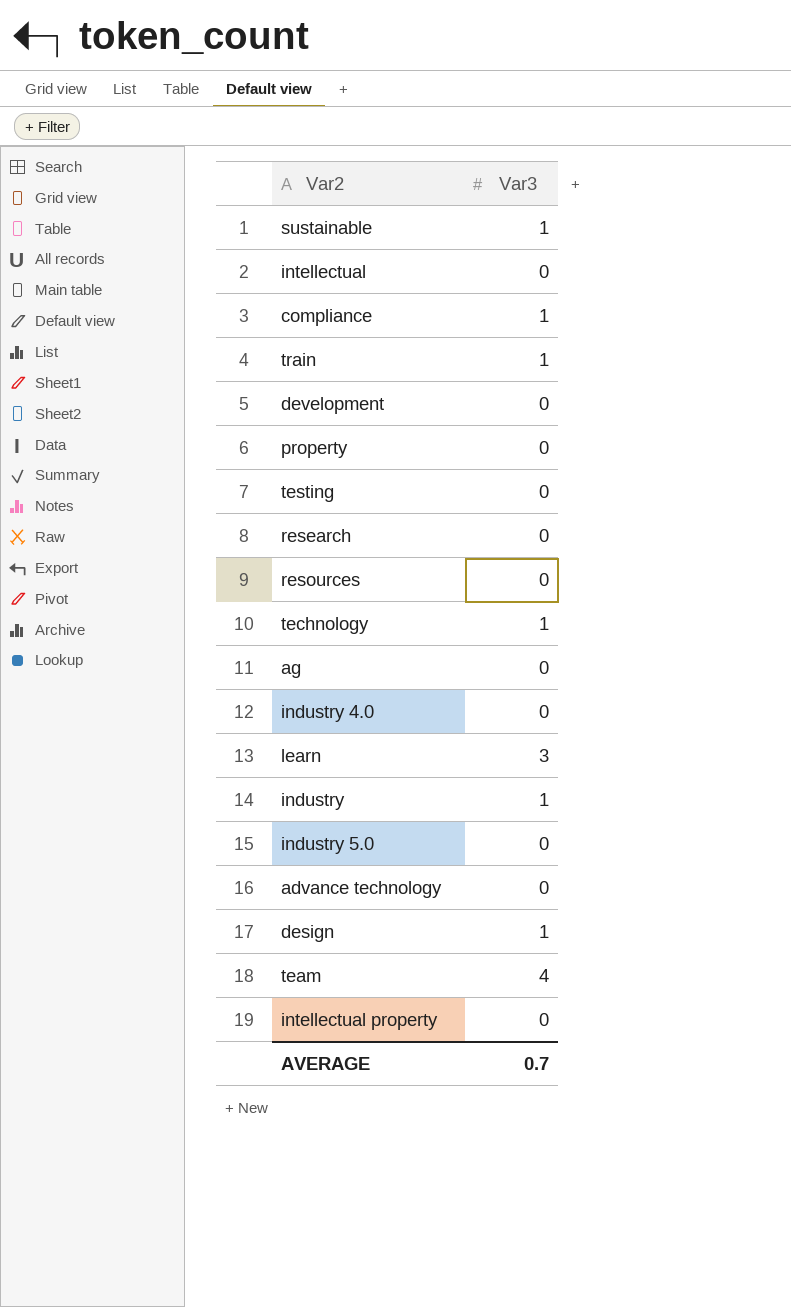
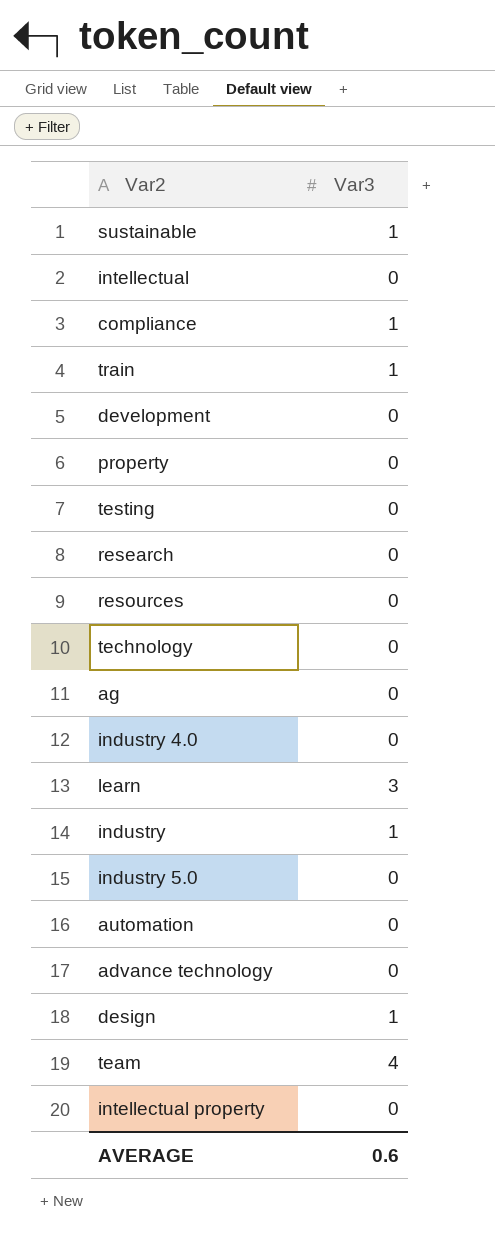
technology | Var3: 1 -> 0
row automation: none -> 0
AVERAGE | Var3: 0.7 -> 0.6

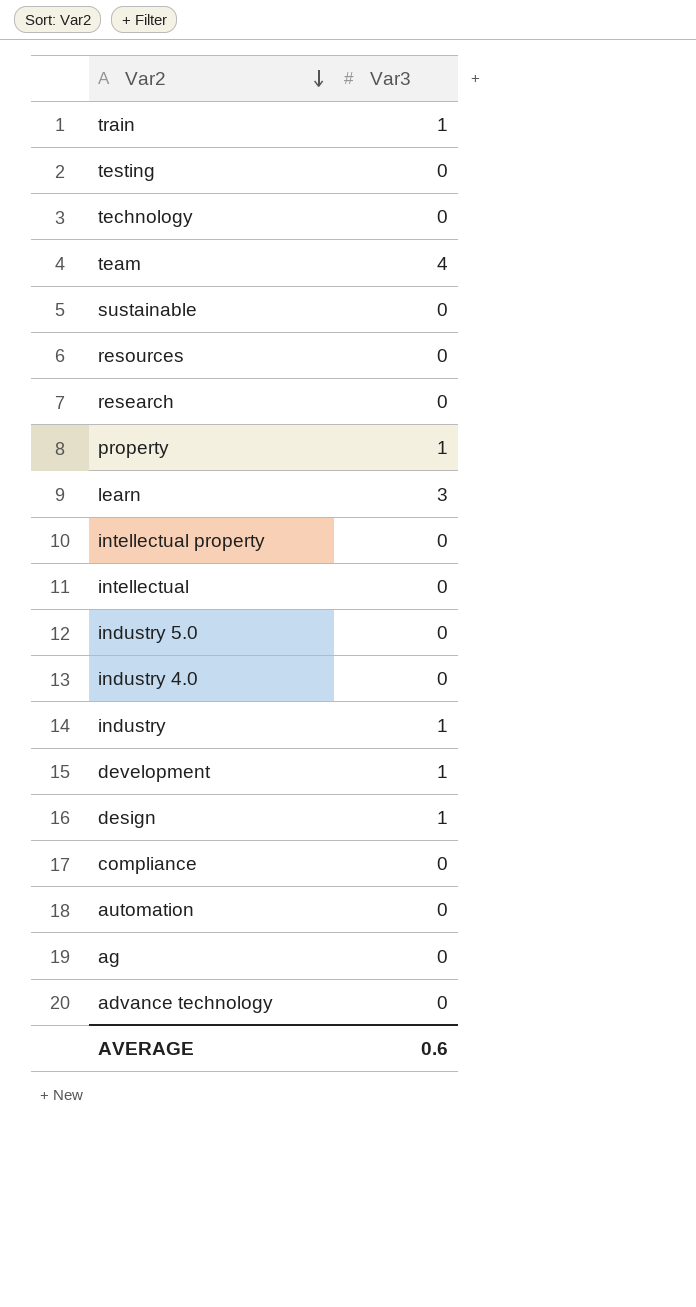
row order: none -> Var2 descending
sustainable | Var3: 1 -> 0
property | Var3: 0 -> 1
development | Var3: 0 -> 1
compliance | Var3: 1 -> 0

